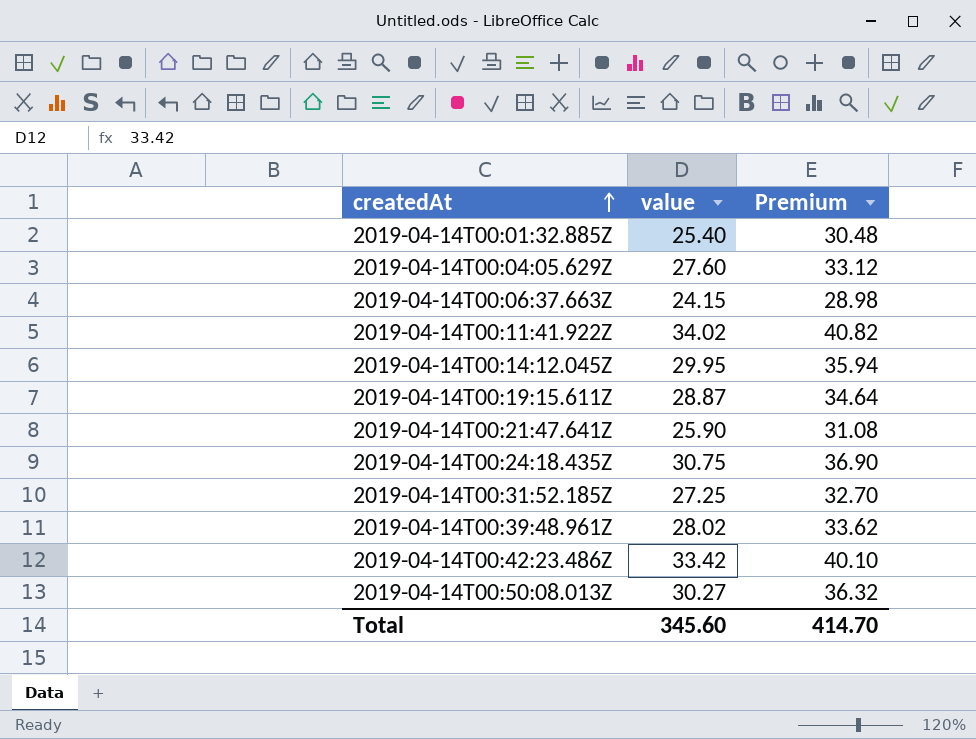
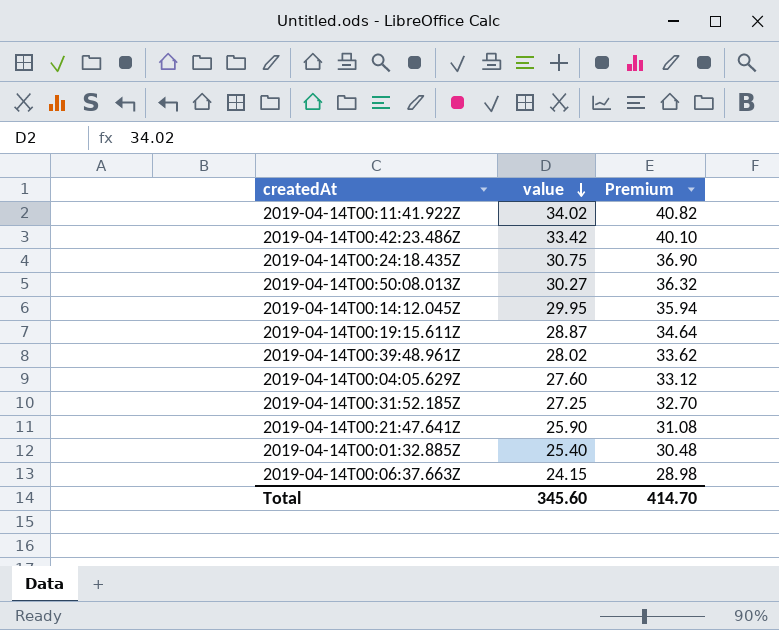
row order: createdAt ascending -> value descending

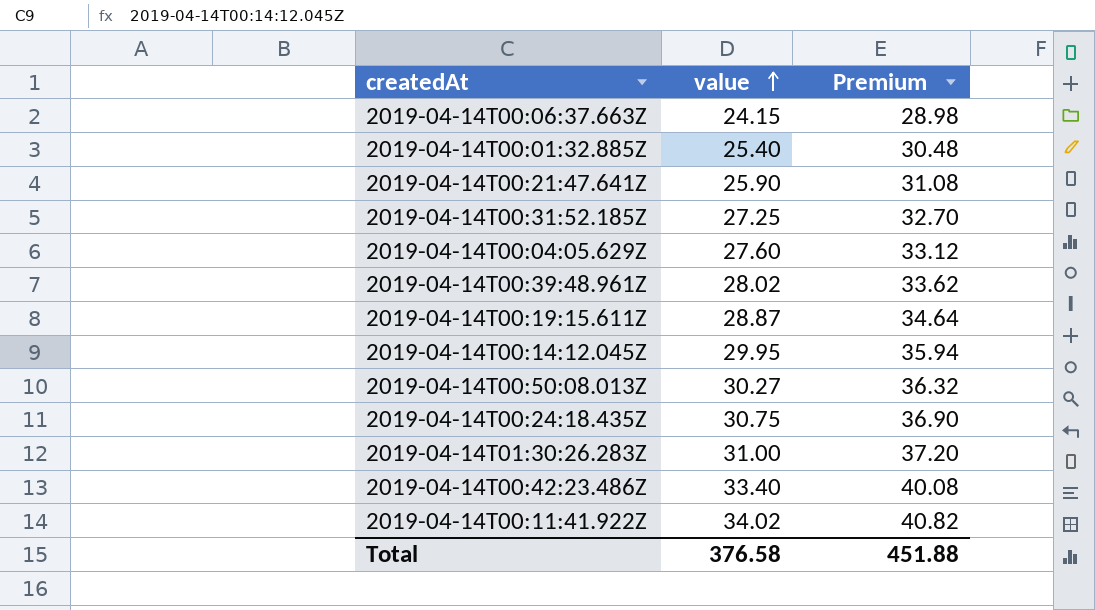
row order: value descending -> value ascending
row 2019-04-14T01:30:26.283Z: none -> 31.00 | 37.20
2019-04-14T00:42:23.486Z | value: 33.42 -> 33.40
2019-04-14T00:42:23.486Z | Premium: 40.10 -> 40.08
Total | value: 345.60 -> 376.58
Total | Premium: 414.70 -> 451.88

